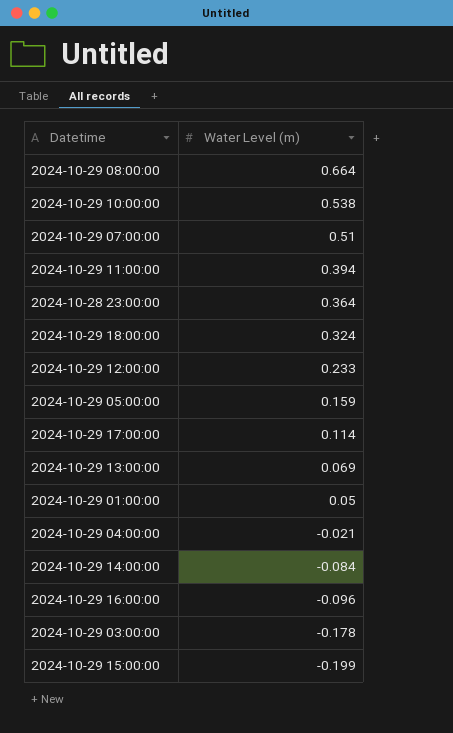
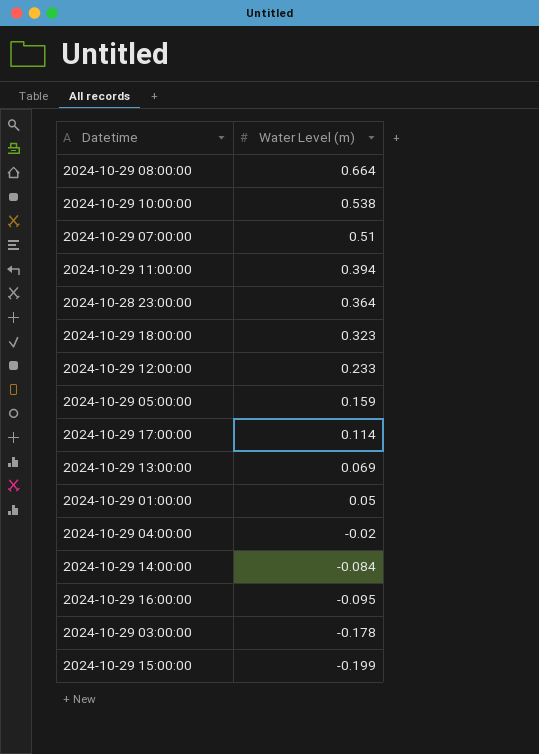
2024-10-29 18:00:00 | Water Level (m): 0.324 -> 0.323
2024-10-29 04:00:00 | Water Level (m): -0.021 -> -0.02
2024-10-29 16:00:00 | Water Level (m): -0.096 -> -0.095

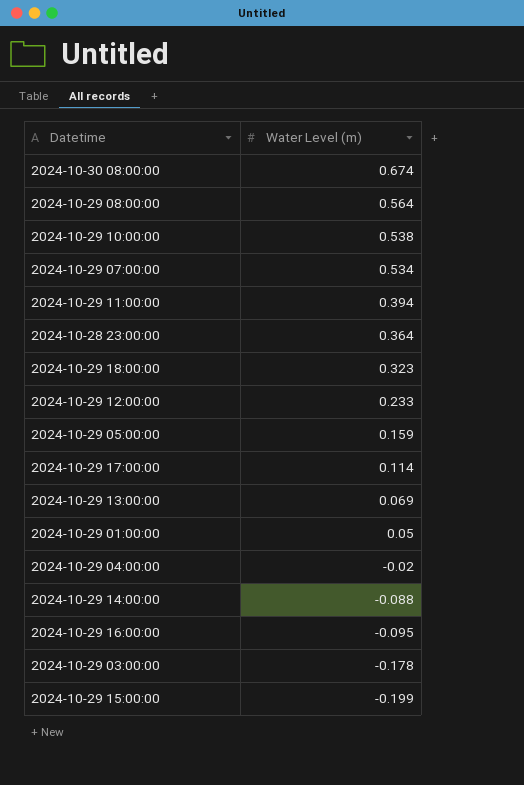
row 2024-10-30 08:00:00: none -> 0.674
2024-10-29 08:00:00 | Water Level (m): 0.664 -> 0.564
2024-10-29 07:00:00 | Water Level (m): 0.51 -> 0.534
2024-10-29 14:00:00 | Water Level (m): -0.084 -> -0.088

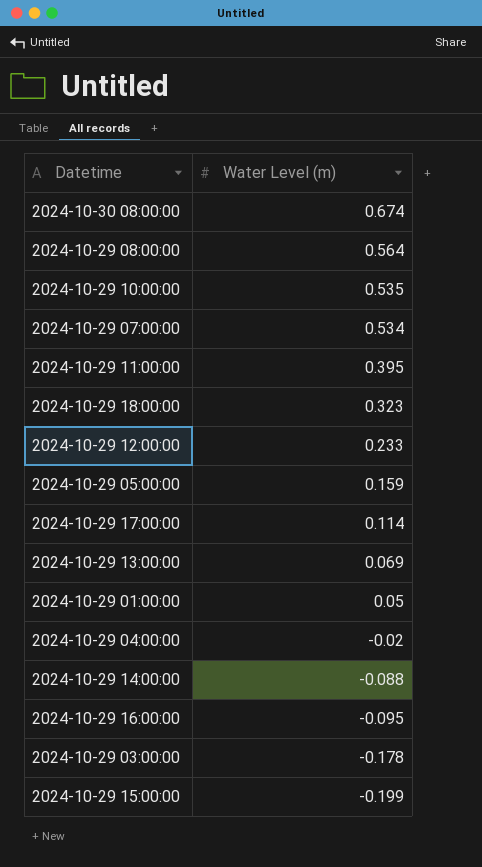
row 2024-10-28 23:00:00: 0.364 -> none
2024-10-29 10:00:00 | Water Level (m): 0.538 -> 0.535
2024-10-29 11:00:00 | Water Level (m): 0.394 -> 0.395

